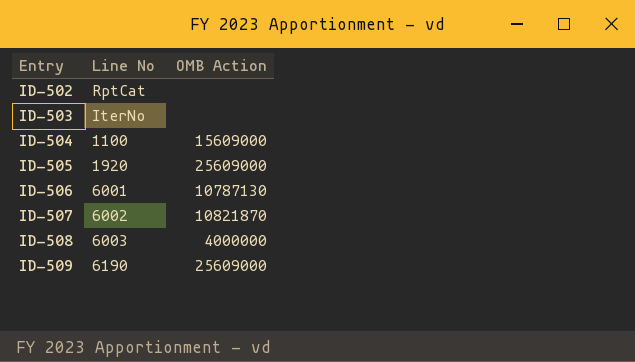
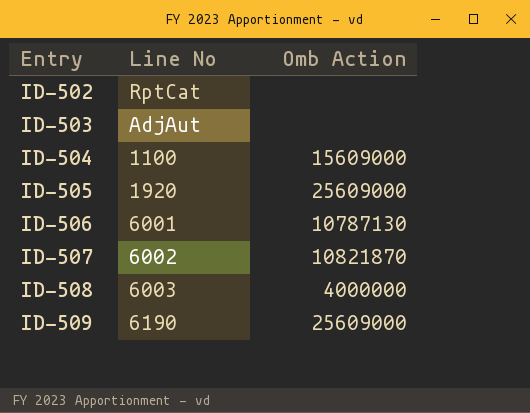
column name: OMB Action -> Omb Action
ID-503 | Line No: IterNo -> AdjAut

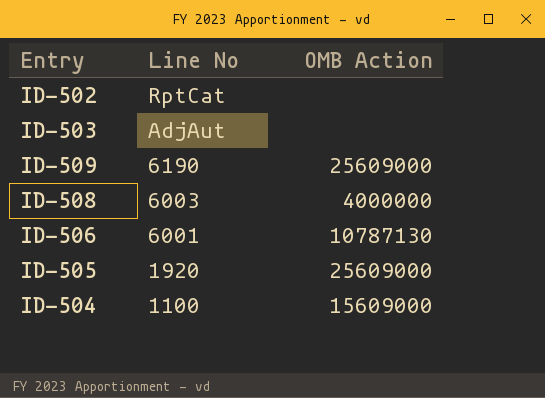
row order: Entry ascending -> Line No descending
column name: Omb Action -> OMB Action
row ID-507: 6002 | 10821870 -> none

